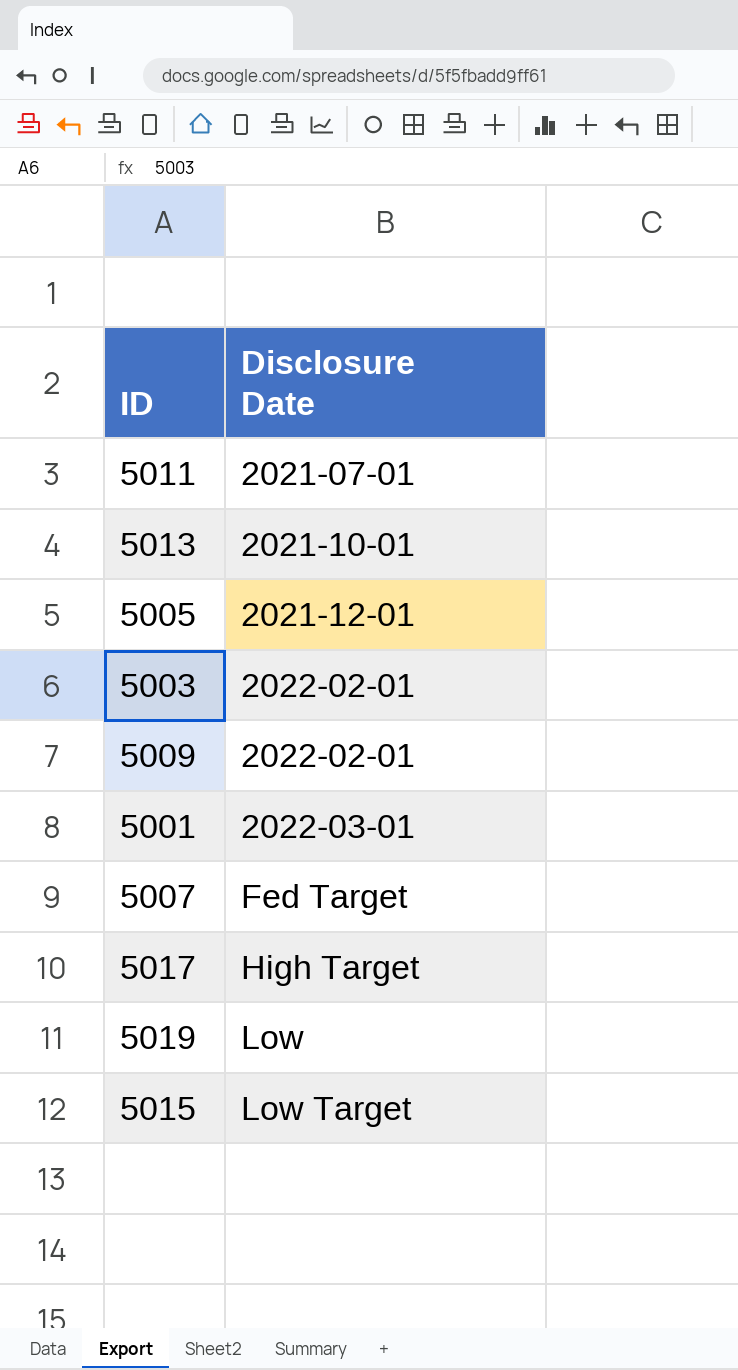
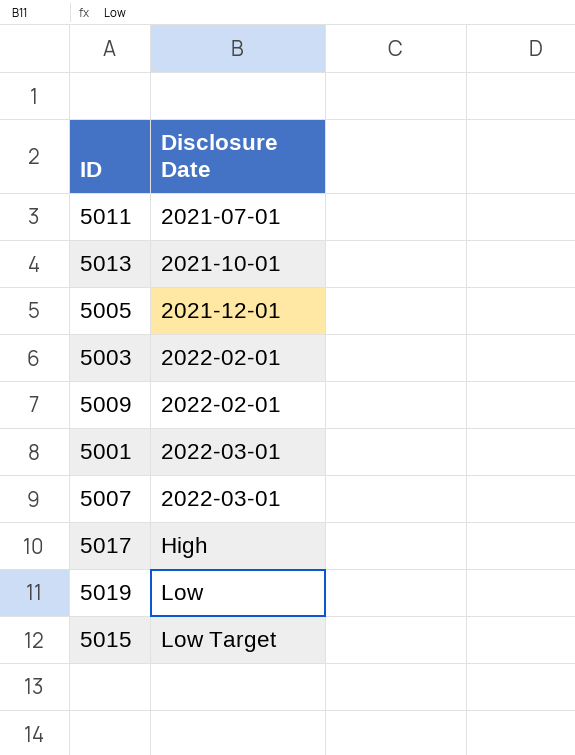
5007 | Disclosure Date: Fed Target -> 2022-03-01
5017 | Disclosure Date: High Target -> High

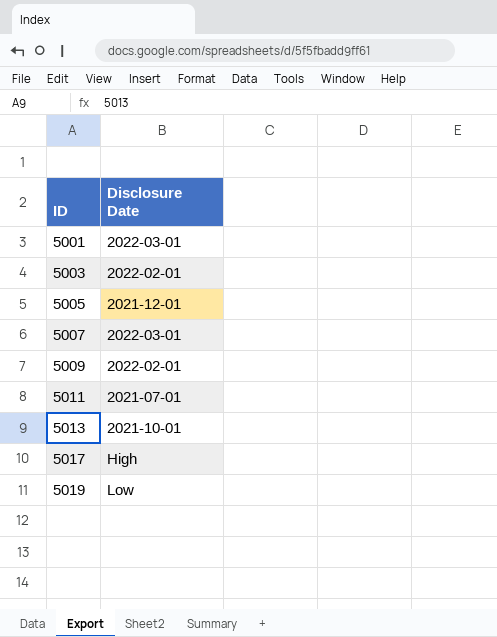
row order: Disclosure Date ascending -> ID ascending
row 5015: Low Target -> none

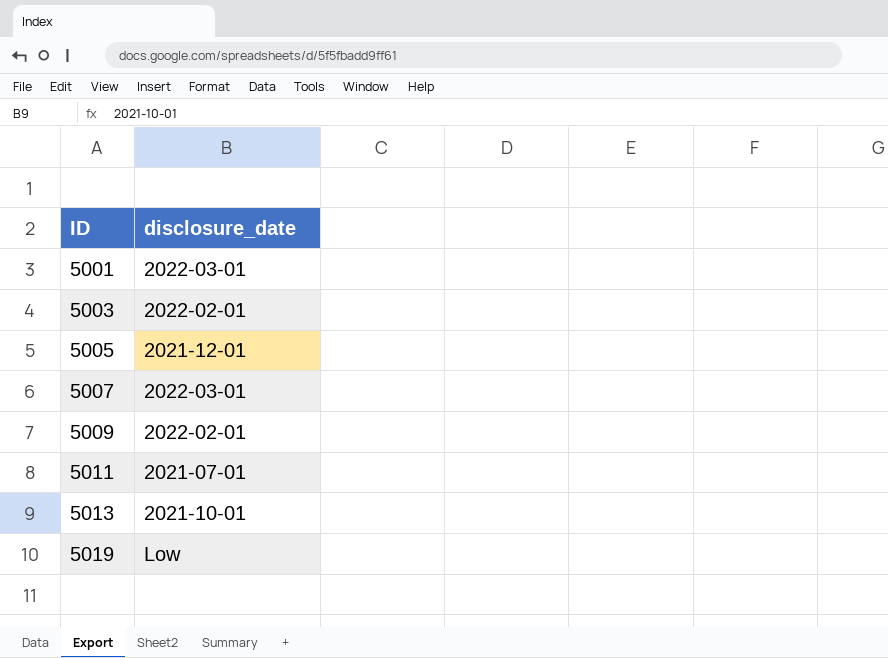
column name: Disclosure Date -> disclosure_date
row 5017: High -> none

